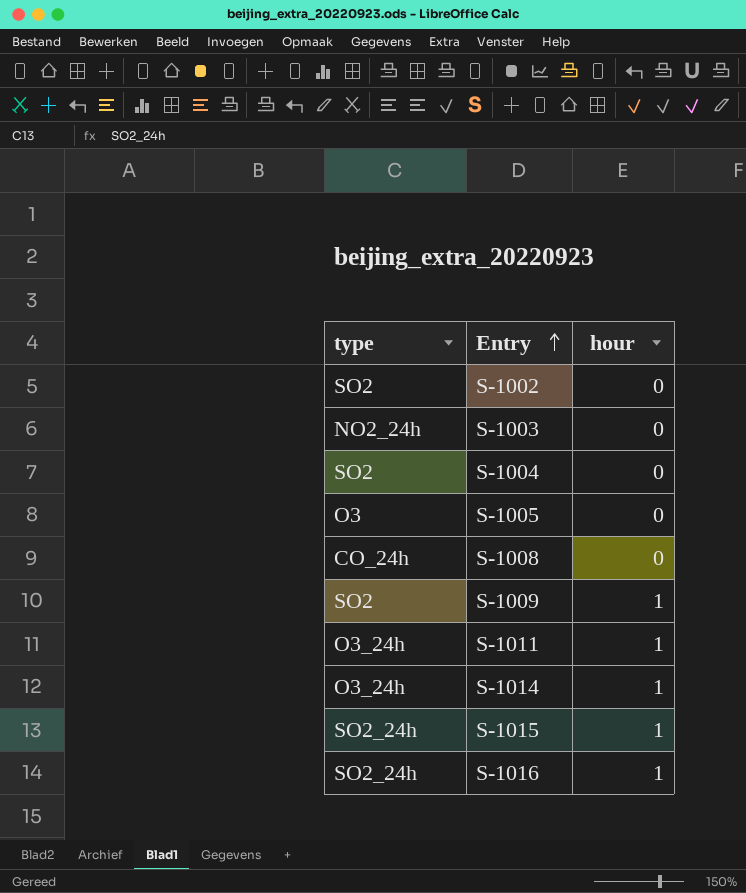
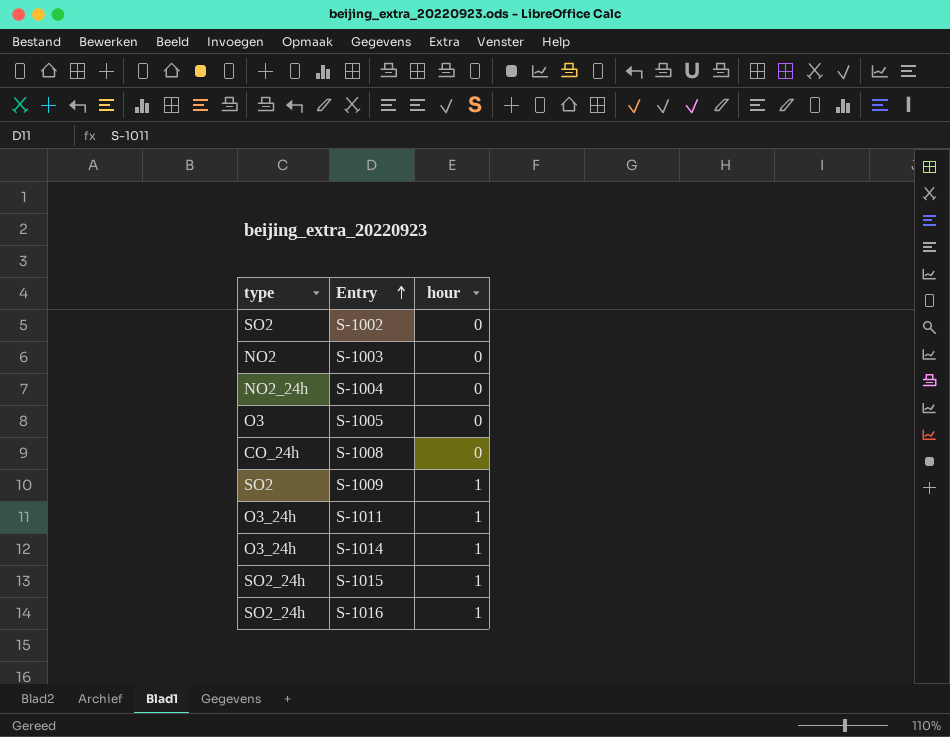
S-1003 | type: NO2_24h -> NO2
S-1004 | type: SO2 -> NO2_24h

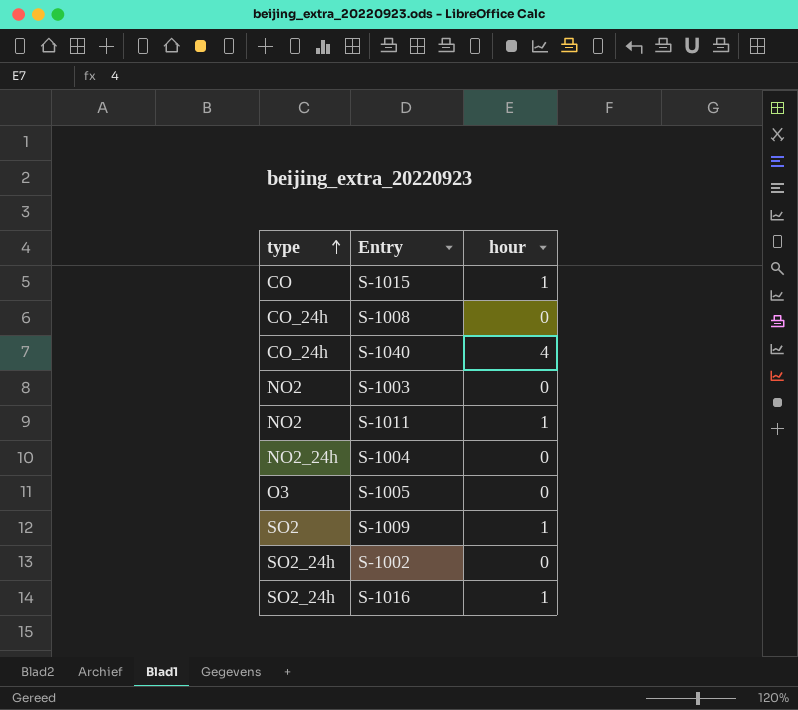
row order: Entry ascending -> type ascending
row S-1014: O3_24h | 1 -> none
S-1015 | type: SO2_24h -> CO
row S-1040: none -> CO_24h | 4
S-1011 | type: O3_24h -> NO2
S-1002 | type: SO2 -> SO2_24h

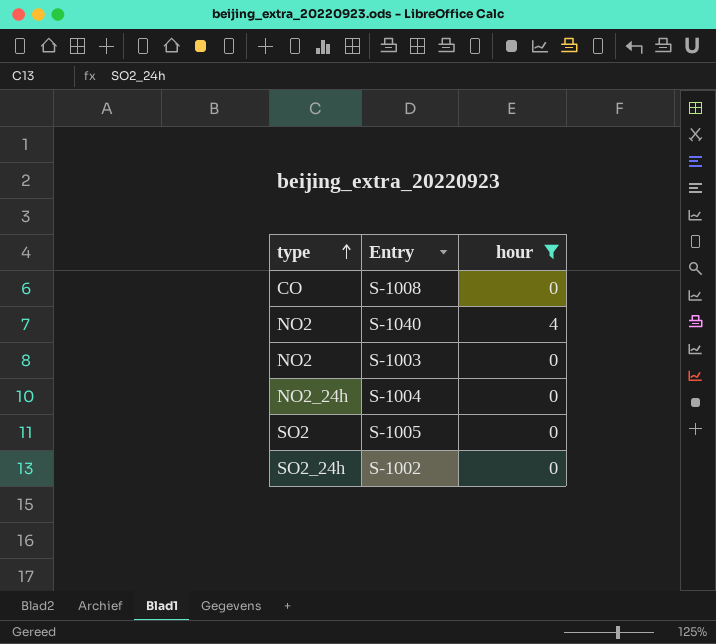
filter: none -> hour != 1
S-1008 | type: CO_24h -> CO
S-1040 | type: CO_24h -> NO2
S-1005 | type: O3 -> SO2

